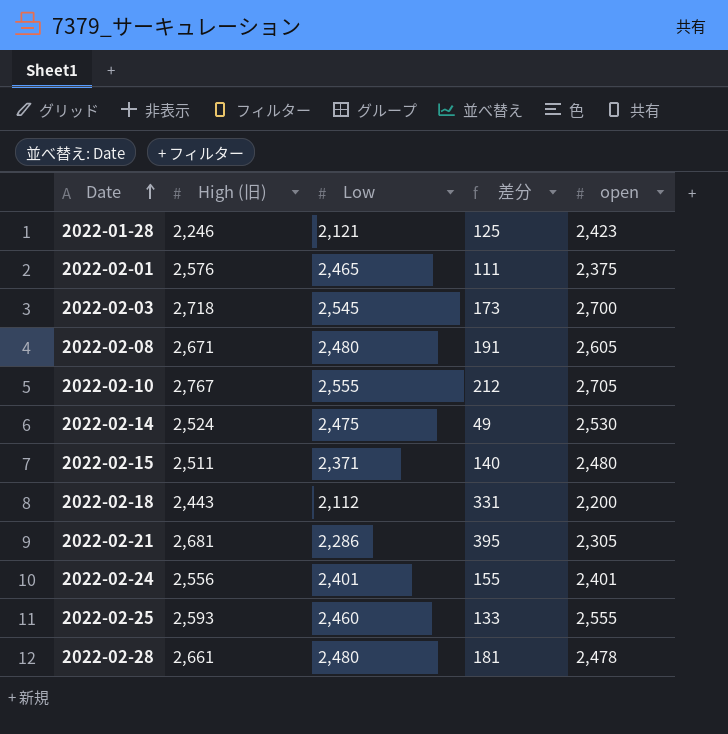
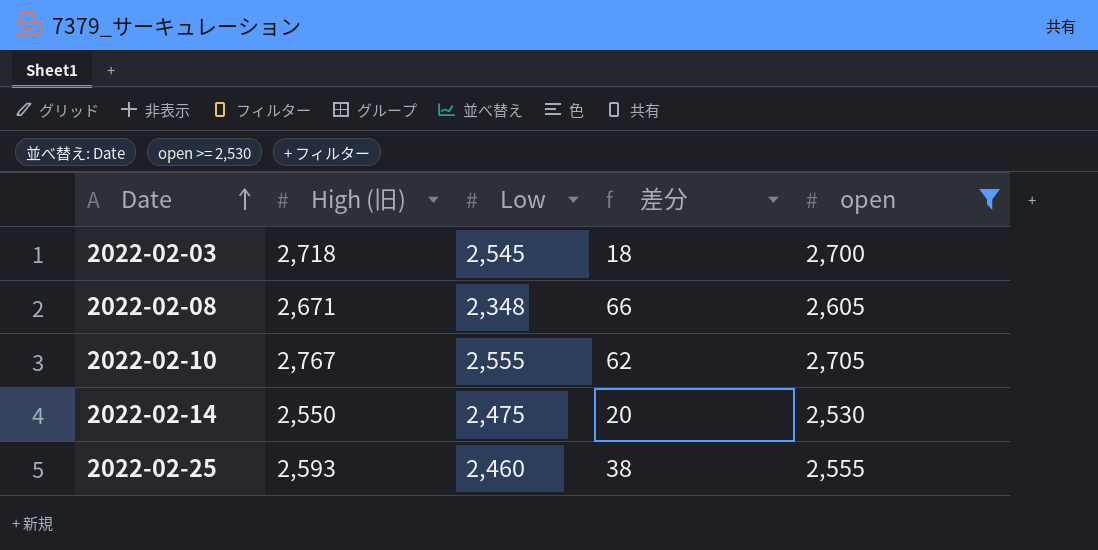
filter: none -> open >= 2,530
column 差分 | formula: [High (旧)] - [Low] -> [High (旧)] - [open]
2022-02-08 | Low: 2,480 -> 2,348
2022-02-14 | High (旧): 2,524 -> 2,550

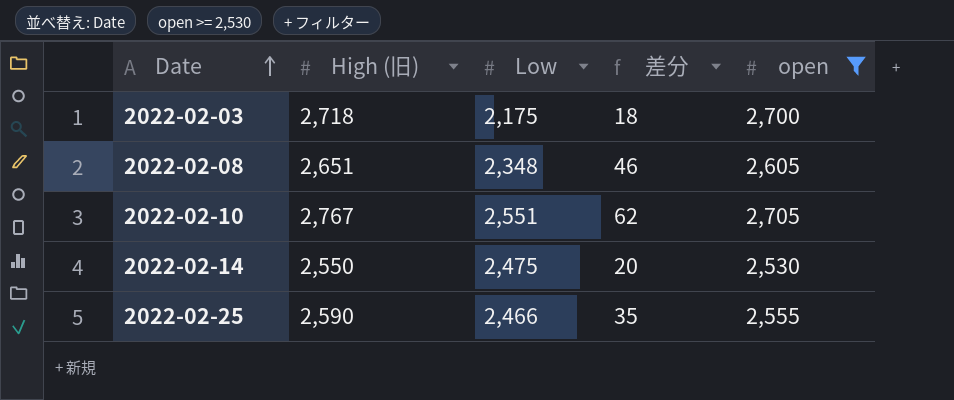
2022-02-03 | Low: 2,545 -> 2,175
2022-02-08 | High (旧): 2,671 -> 2,651
2022-02-08 | 差分: 66 -> 46
2022-02-10 | Low: 2,555 -> 2,551
2022-02-25 | High (旧): 2,593 -> 2,590
2022-02-25 | Low: 2,460 -> 2,466
2022-02-25 | 差分: 38 -> 35

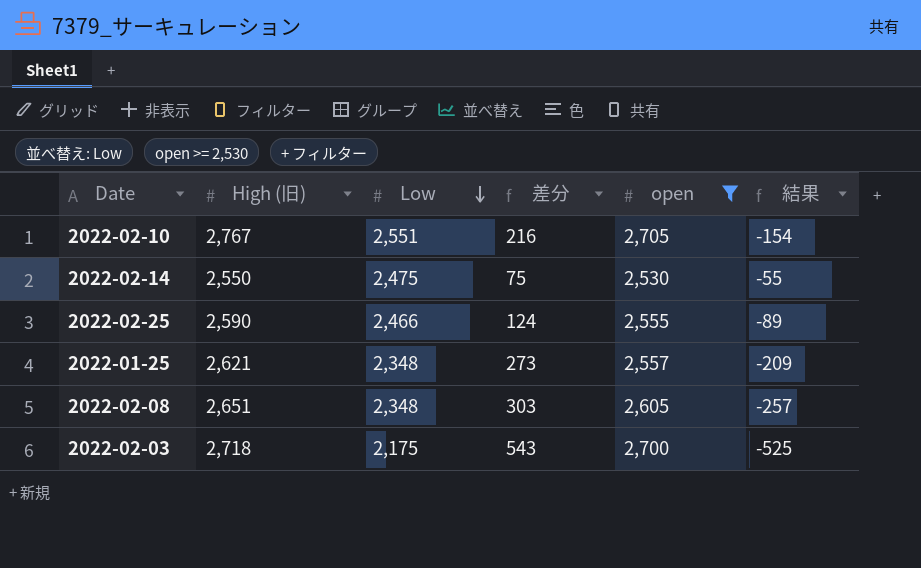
row order: Date ascending -> Low descending
column 差分 | formula: [High (旧)] - [open] -> [High (旧)] - [Low]
column 結果 | formula: none -> [Low] - [open]
row 2022-01-25: none -> 2,621 | 2,348 | 273 | 2,557 | -209

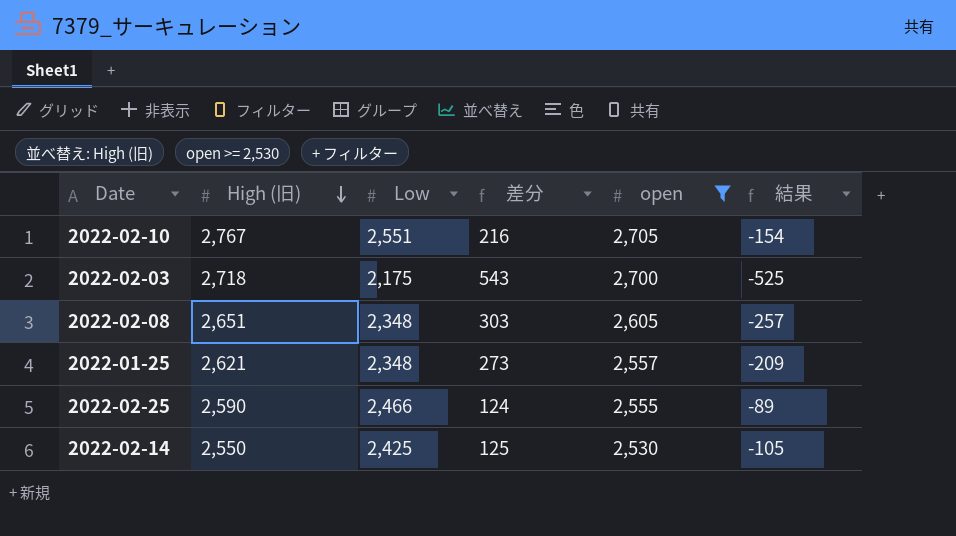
row order: Low descending -> High (旧) descending
2022-02-14 | Low: 2,475 -> 2,425
2022-02-14 | 差分: 75 -> 125
2022-02-14 | 結果: -55 -> -105

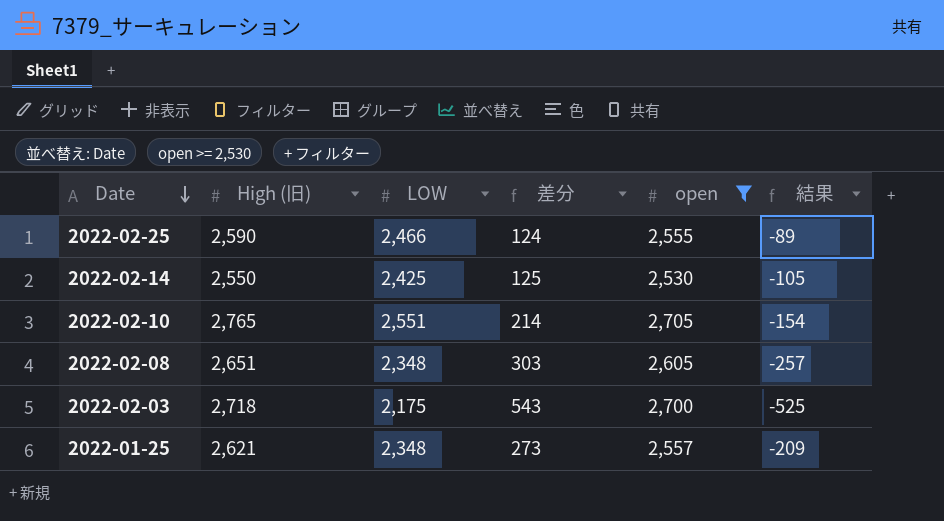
row order: High (旧) descending -> Date descending
column name: Low -> LOW
2022-02-10 | High (旧): 2,767 -> 2,765
2022-02-10 | 差分: 216 -> 214

